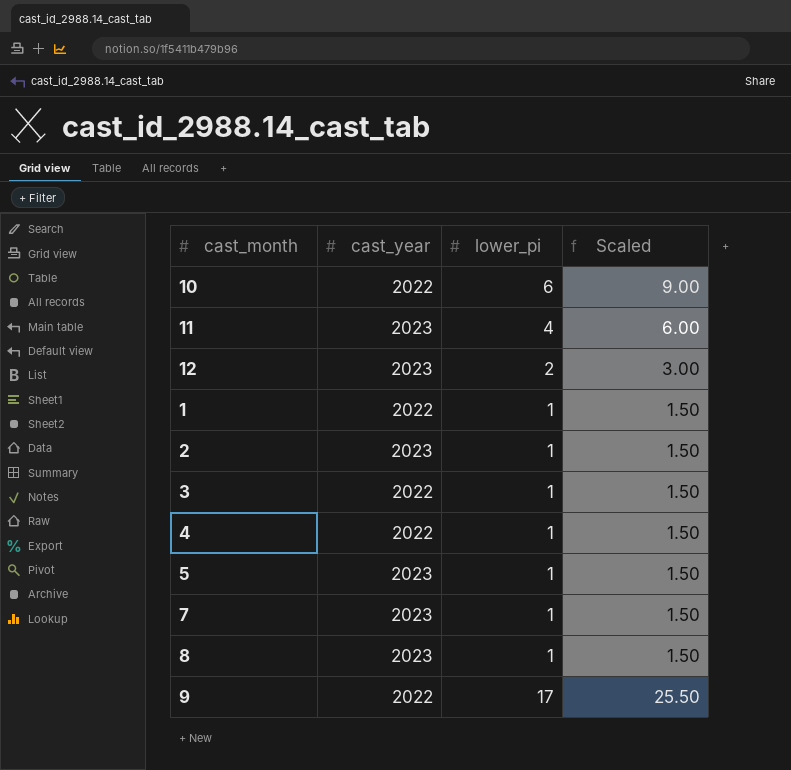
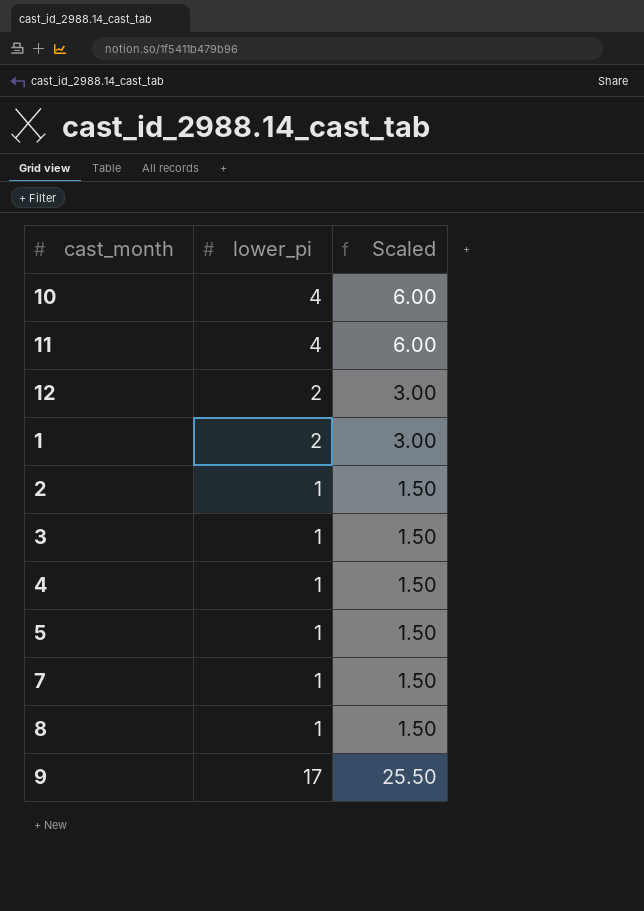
column cast_year | position: 2 -> none
10 | lower_pi: 6 -> 4
10 | Scaled: 9.00 -> 6.00
1 | lower_pi: 1 -> 2
1 | Scaled: 1.50 -> 3.00

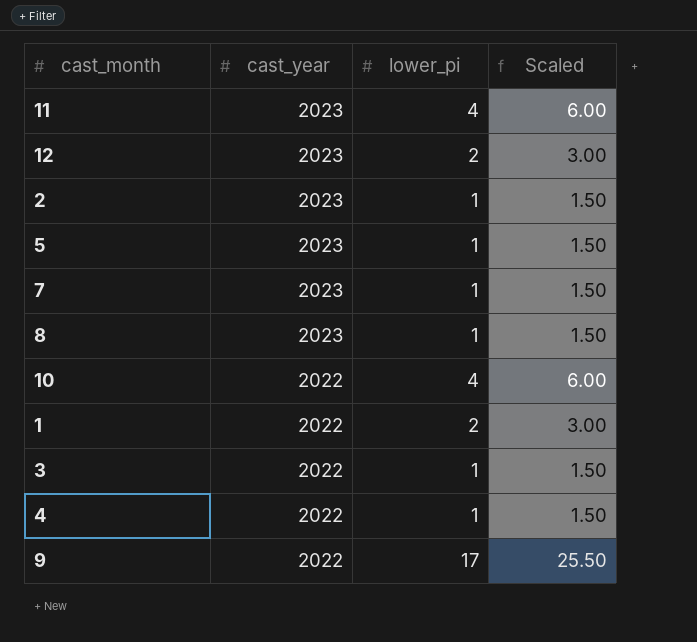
row order: none -> cast_year descending
column cast_year | position: none -> 2

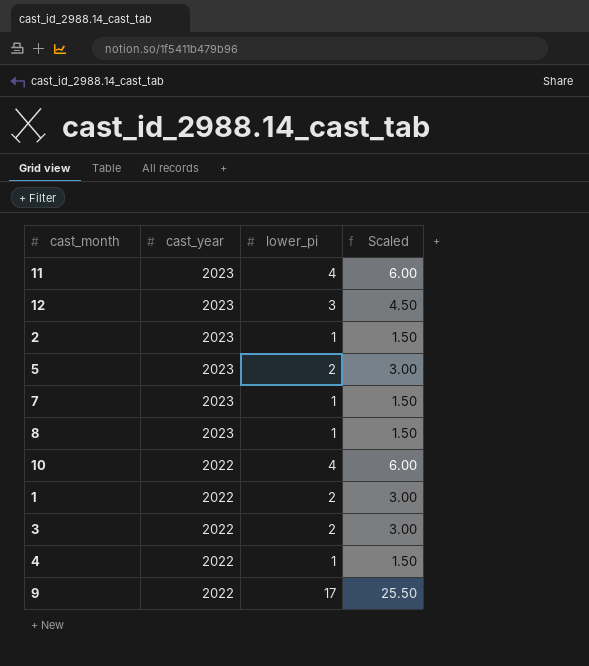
12 | lower_pi: 2 -> 3
12 | Scaled: 3.00 -> 4.50
5 | lower_pi: 1 -> 2
5 | Scaled: 1.50 -> 3.00
3 | lower_pi: 1 -> 2
3 | Scaled: 1.50 -> 3.00

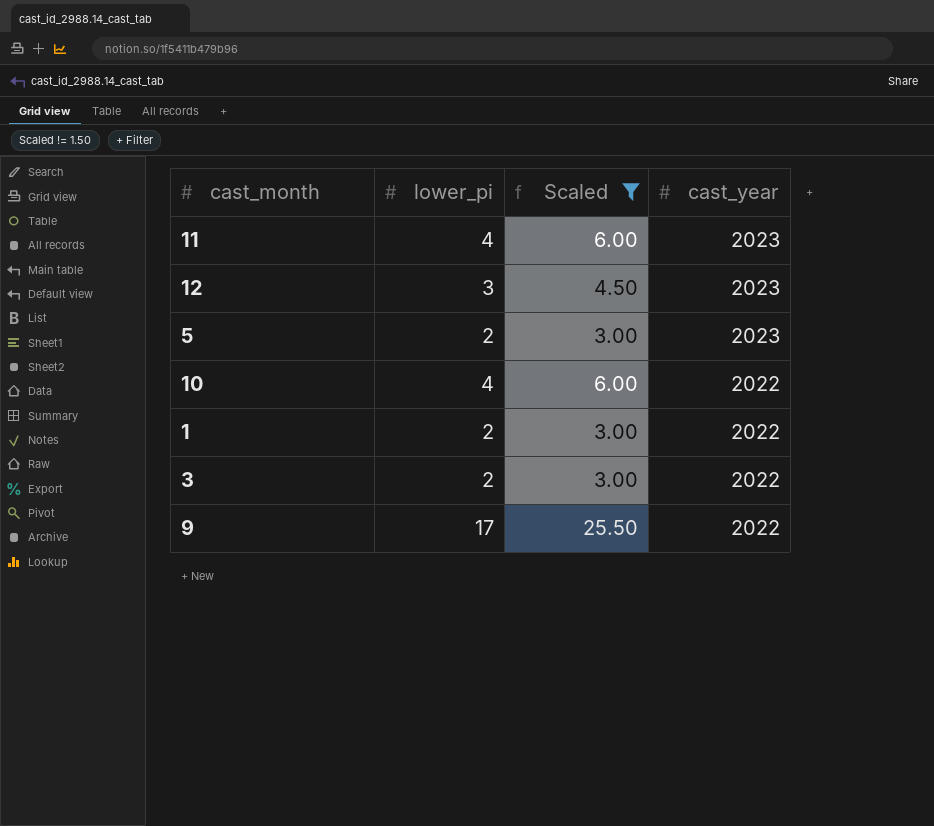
filter: none -> Scaled != 1.50
column cast_year | position: 2 -> 4

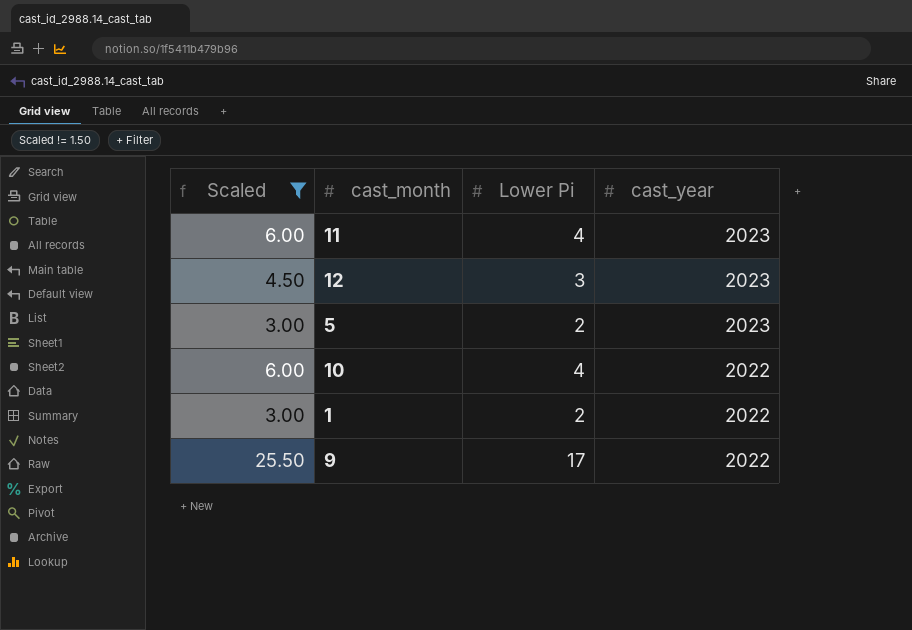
column Scaled | position: 3 -> 1
column name: lower_pi -> Lower Pi
row 3: 2 | 3.00 | 2022 -> none

